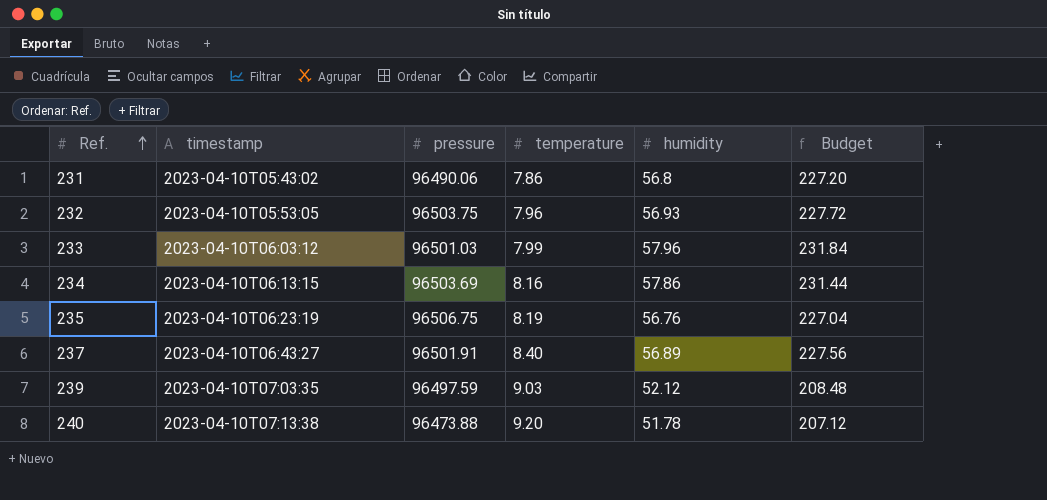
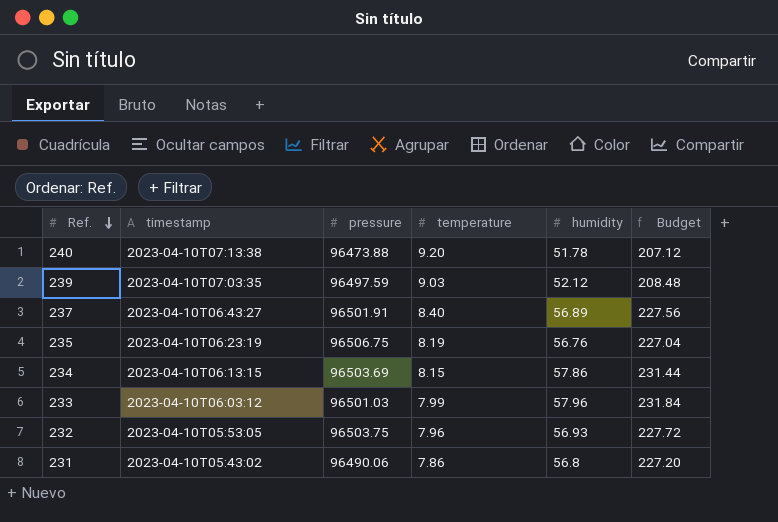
row order: Ref. ascending -> Ref. descending
234 | temperature: 8.16 -> 8.15

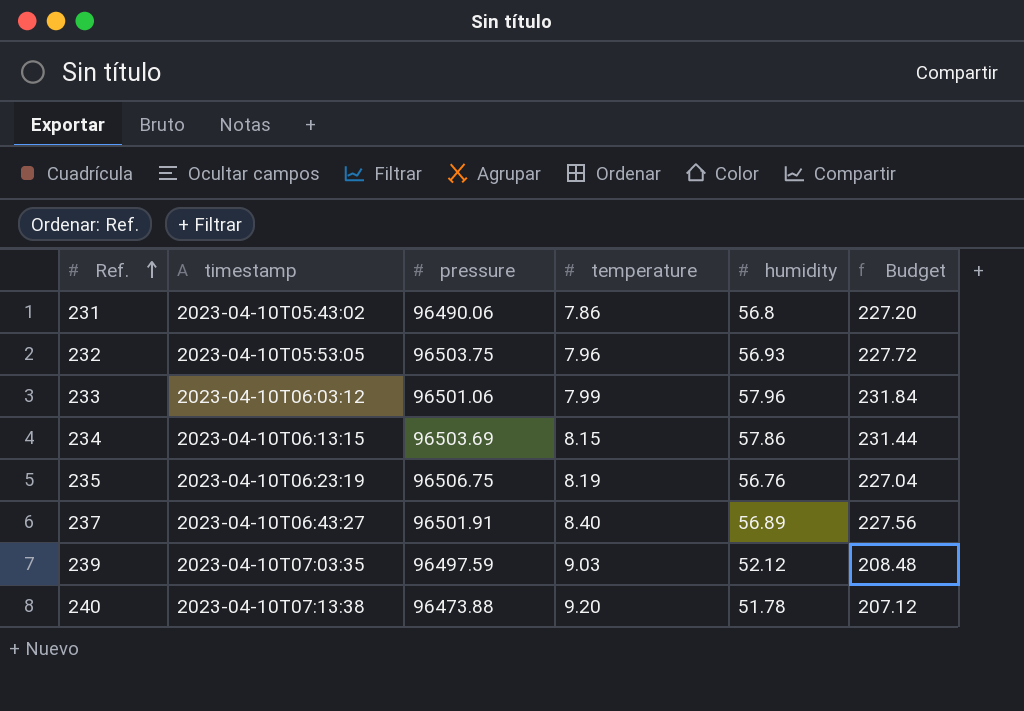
row order: Ref. descending -> Ref. ascending
233 | pressure: 96501.03 -> 96501.06

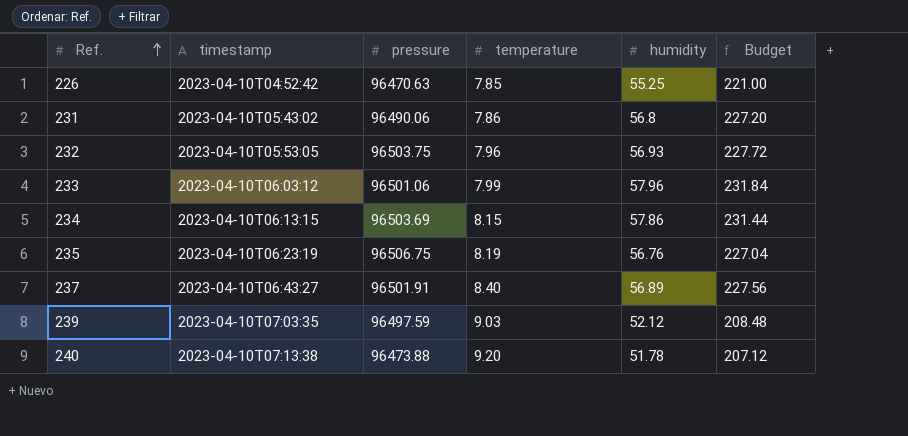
row 226: none -> 2023-04-10T04:52:42 | 96470.63 | 7.85 | 55.25 | 221.00

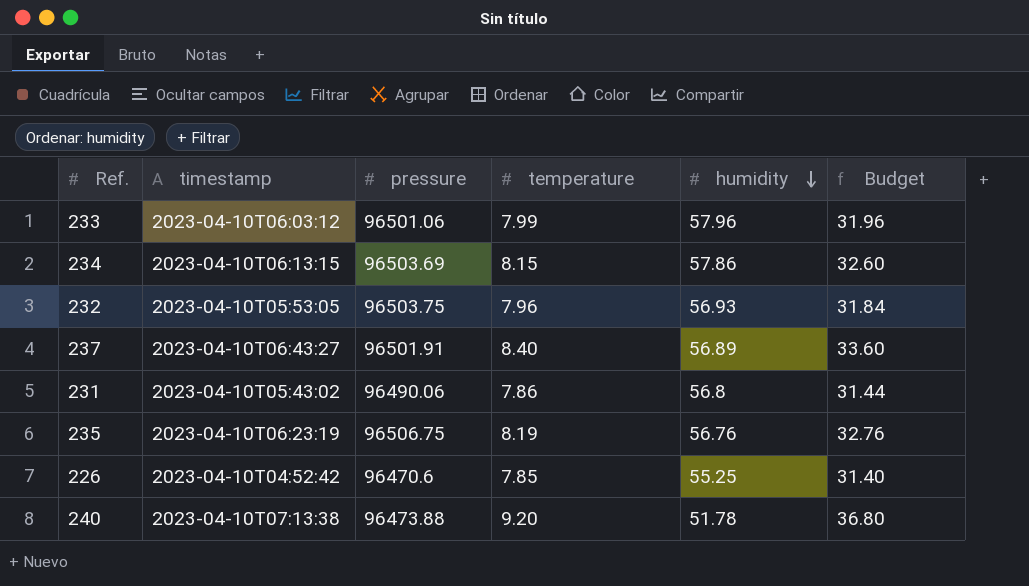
row order: Ref. ascending -> humidity descending
column Budget | formula: [humidity] * 4 -> [temperature] * 4
row 239: 2023-04-10T07:03:35 | 96497.59 | 9.03 | 52.12 | 208.48 -> none
226 | pressure: 96470.63 -> 96470.6

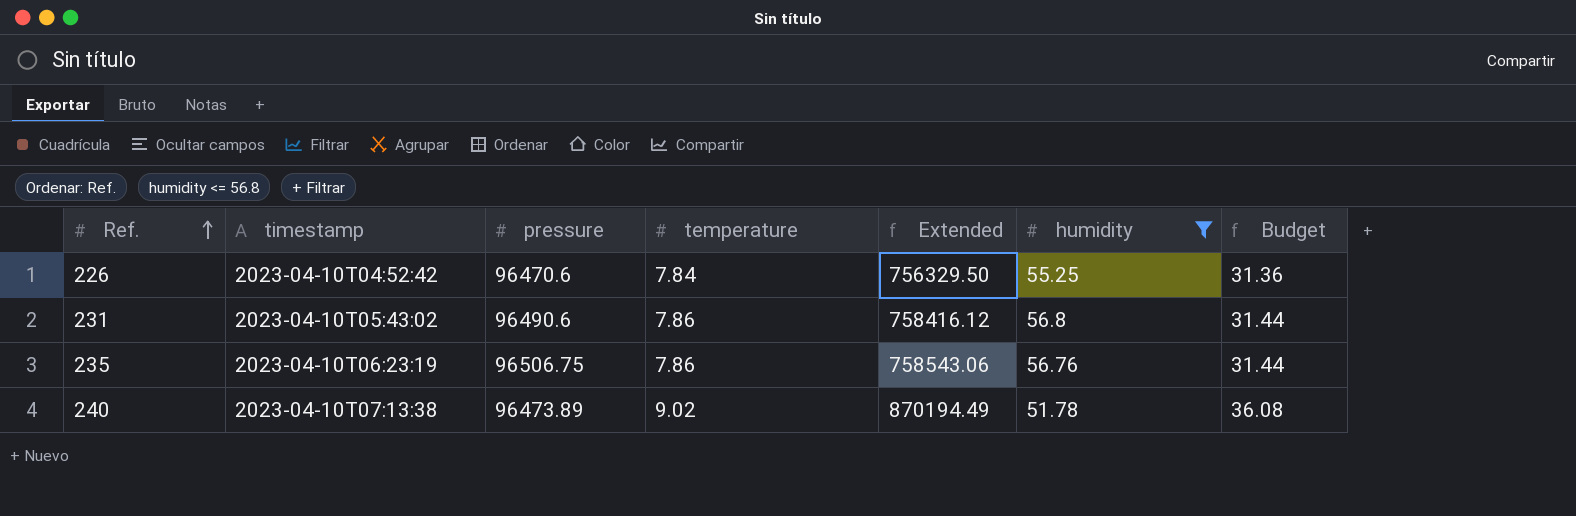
filter: none -> humidity <= 56.8
row order: humidity descending -> Ref. ascending
column Extended | formula: none -> [pressure] * [temperature]
226 | temperature: 7.85 -> 7.84
226 | Budget: 31.40 -> 31.36
231 | pressure: 96490.06 -> 96490.6
235 | temperature: 8.19 -> 7.86
235 | Budget: 32.76 -> 31.44
240 | pressure: 96473.88 -> 96473.89
240 | temperature: 9.20 -> 9.02
240 | Budget: 36.80 -> 36.08

